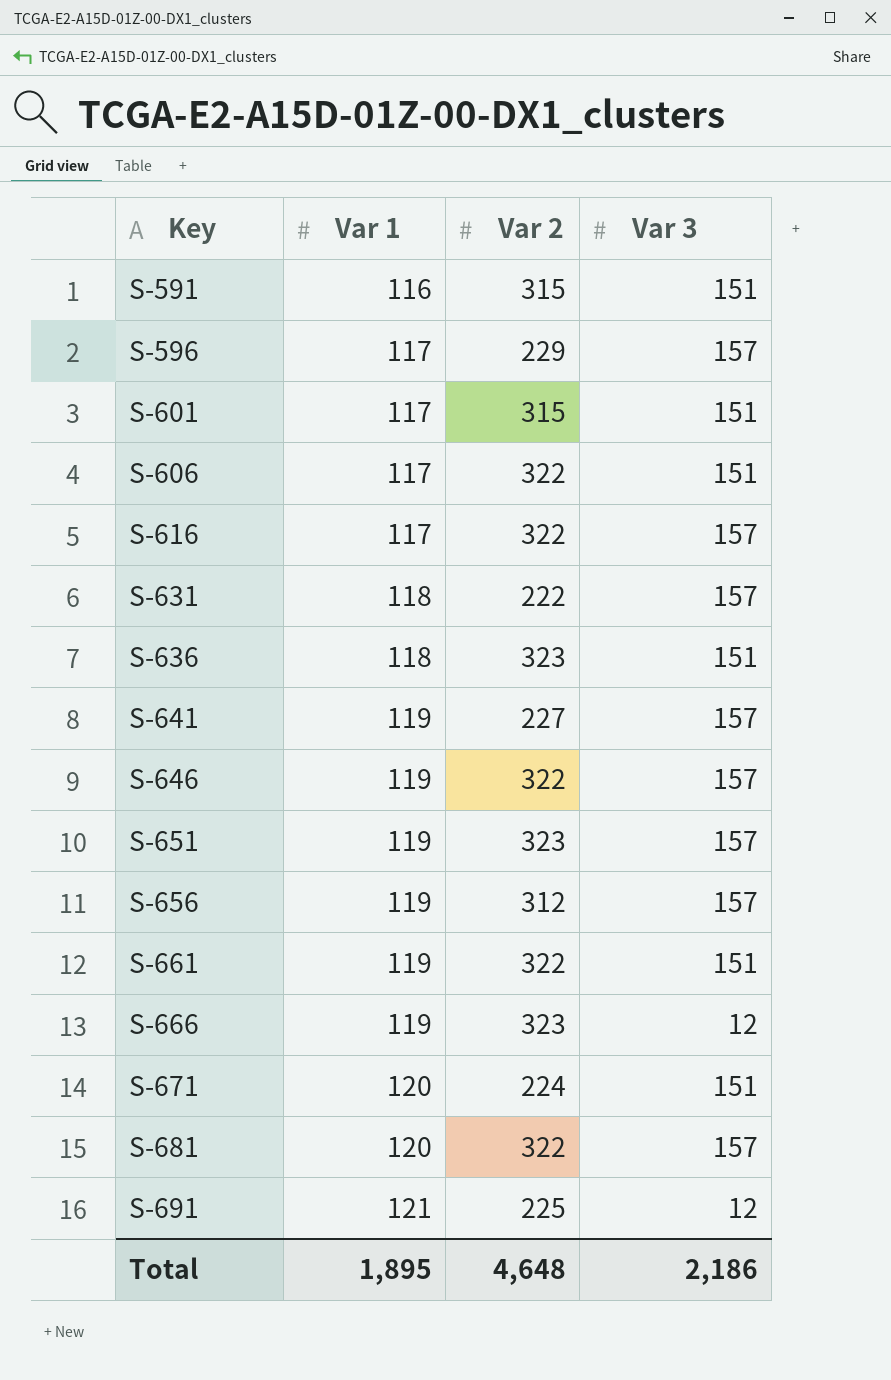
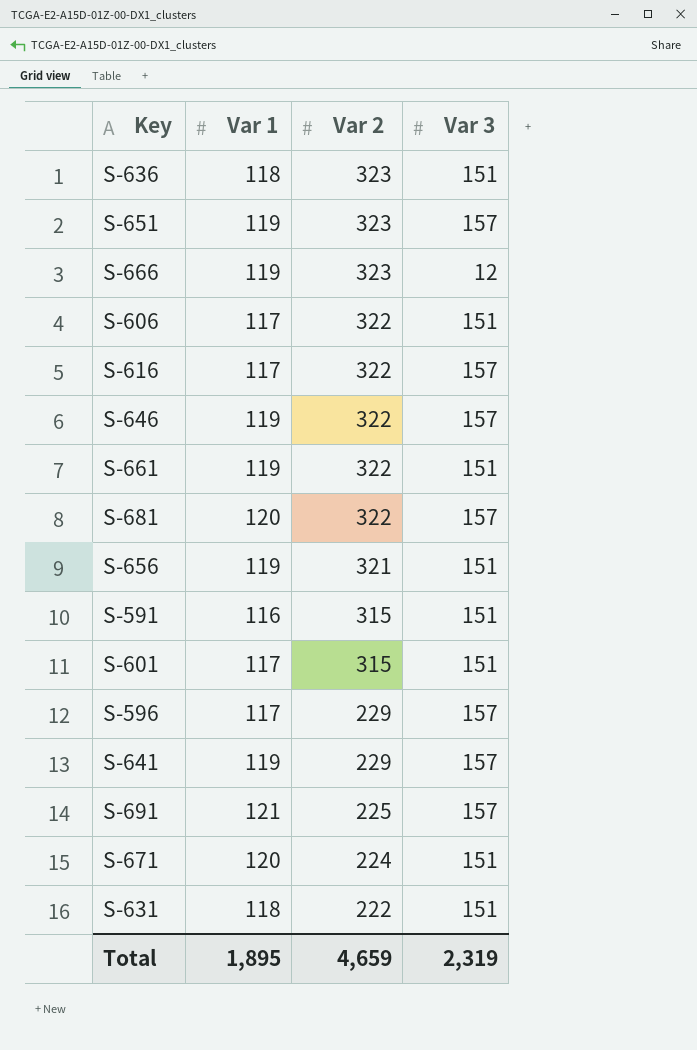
row order: Key ascending -> Var 2 descending
S-656 | Var 2: 312 -> 321
S-656 | Var 3: 157 -> 151
S-641 | Var 2: 227 -> 229
S-691 | Var 3: 12 -> 157
S-631 | Var 3: 157 -> 151
Total | Var 2: 4,648 -> 4,659
Total | Var 3: 2,186 -> 2,319

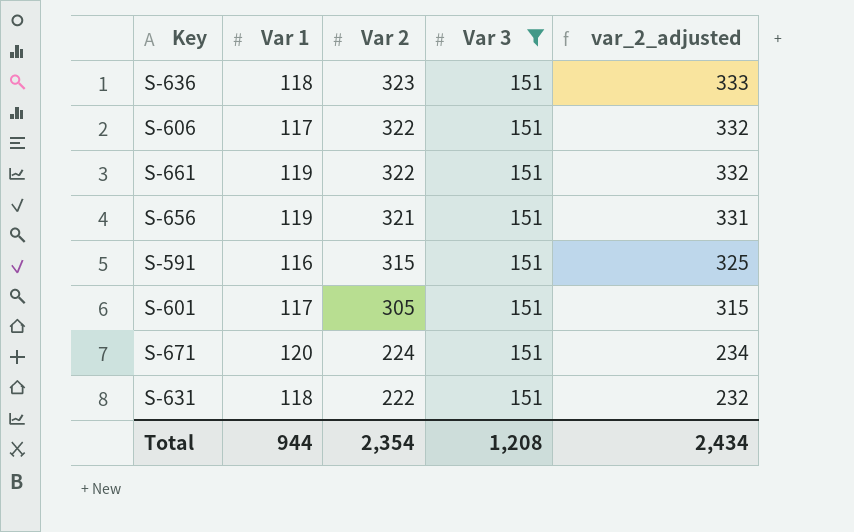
filter: none -> Var 3 = 151
column var_2_adjusted | formula: none -> [Var 2] + 10
S-601 | Var 2: 315 -> 305
Total | Var 1: 1,895 -> 944
Total | Var 2: 4,659 -> 2,354
Total | Var 3: 2,319 -> 1,208

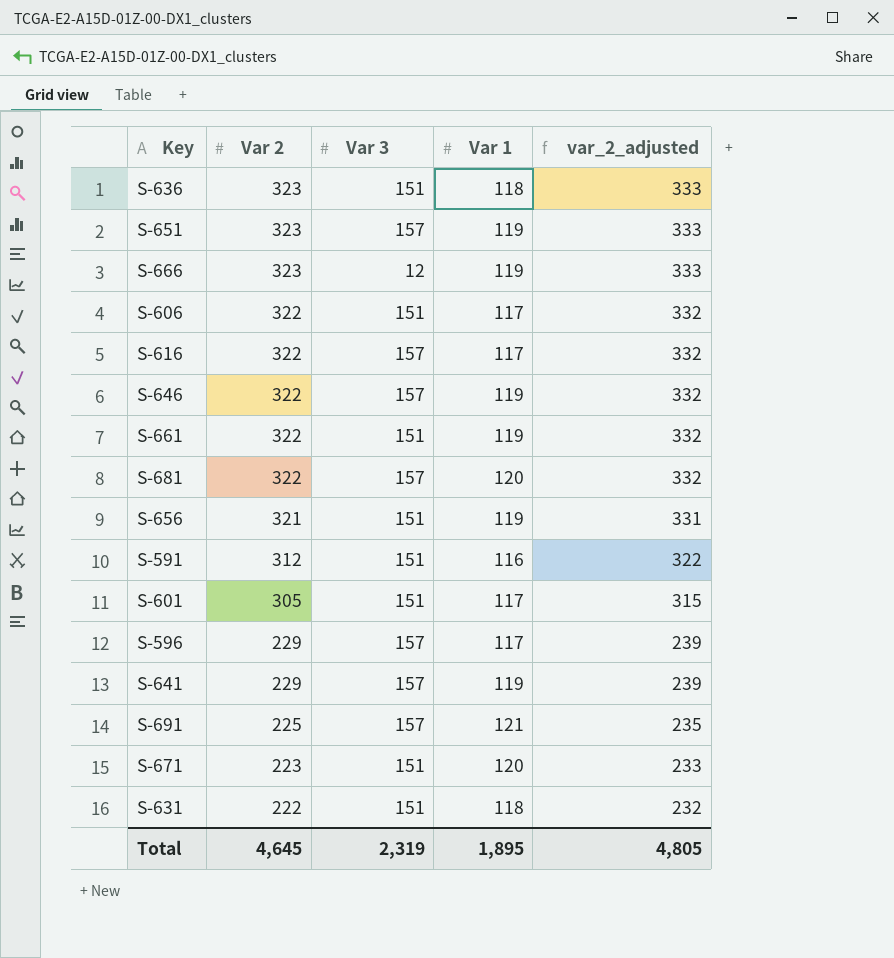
filter: Var 3 = 151 -> none
column Var 1 | position: 2 -> 4
S-591 | Var 2: 315 -> 312
S-591 | var_2_adjusted: 325 -> 322
S-671 | Var 2: 224 -> 223
S-671 | var_2_adjusted: 234 -> 233
Total | Var 2: 2,354 -> 4,645
Total | Var 3: 1,208 -> 2,319
Total | Var 1: 944 -> 1,895
Total | var_2_adjusted: 2,434 -> 4,805

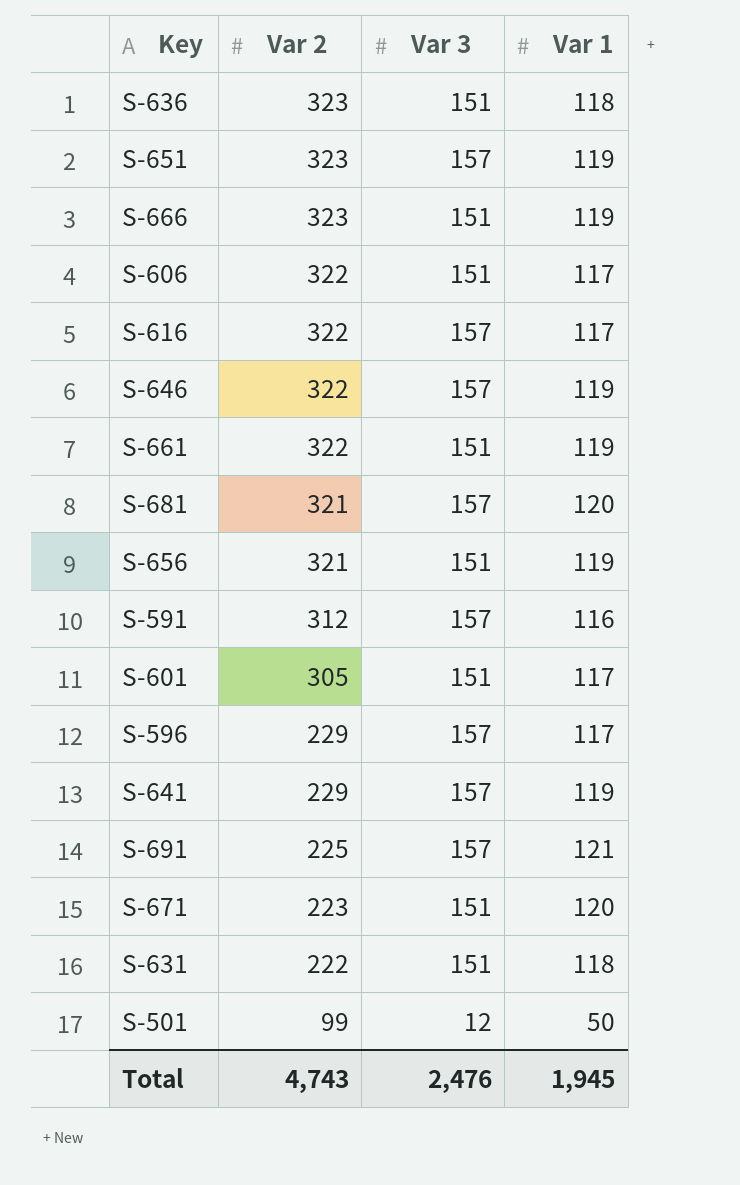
column var_2_adjusted | formula: [Var 2] + 10 -> none
S-666 | Var 3: 12 -> 151
S-681 | Var 2: 322 -> 321
S-591 | Var 3: 151 -> 157
row S-501: none -> 99 | 12 | 50
Total | Var 2: 4,645 -> 4,743
Total | Var 3: 2,319 -> 2,476
Total | Var 1: 1,895 -> 1,945

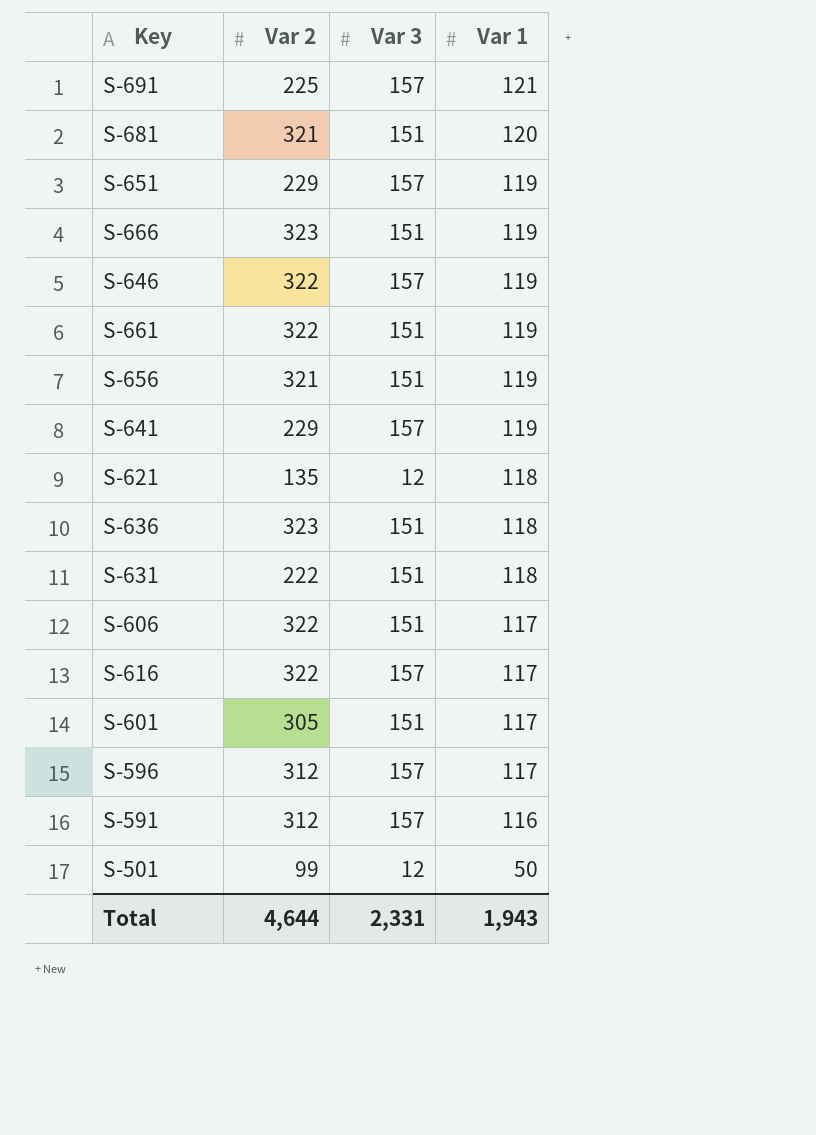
row order: Var 2 descending -> Var 1 descending
row S-671: 223 | 151 | 120 -> none
S-681 | Var 3: 157 -> 151
S-651 | Var 2: 323 -> 229
row S-621: none -> 135 | 12 | 118
S-596 | Var 2: 229 -> 312
Total | Var 2: 4,743 -> 4,644
Total | Var 3: 2,476 -> 2,331
Total | Var 1: 1,945 -> 1,943

